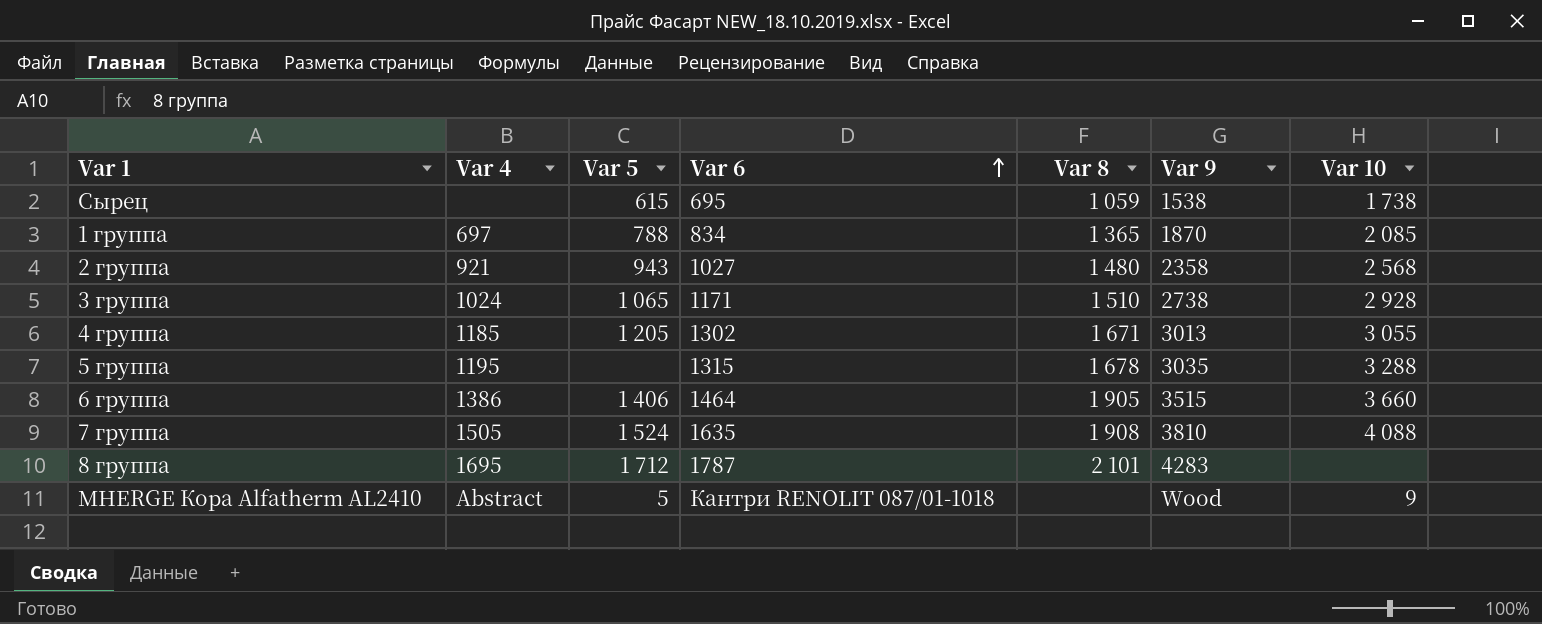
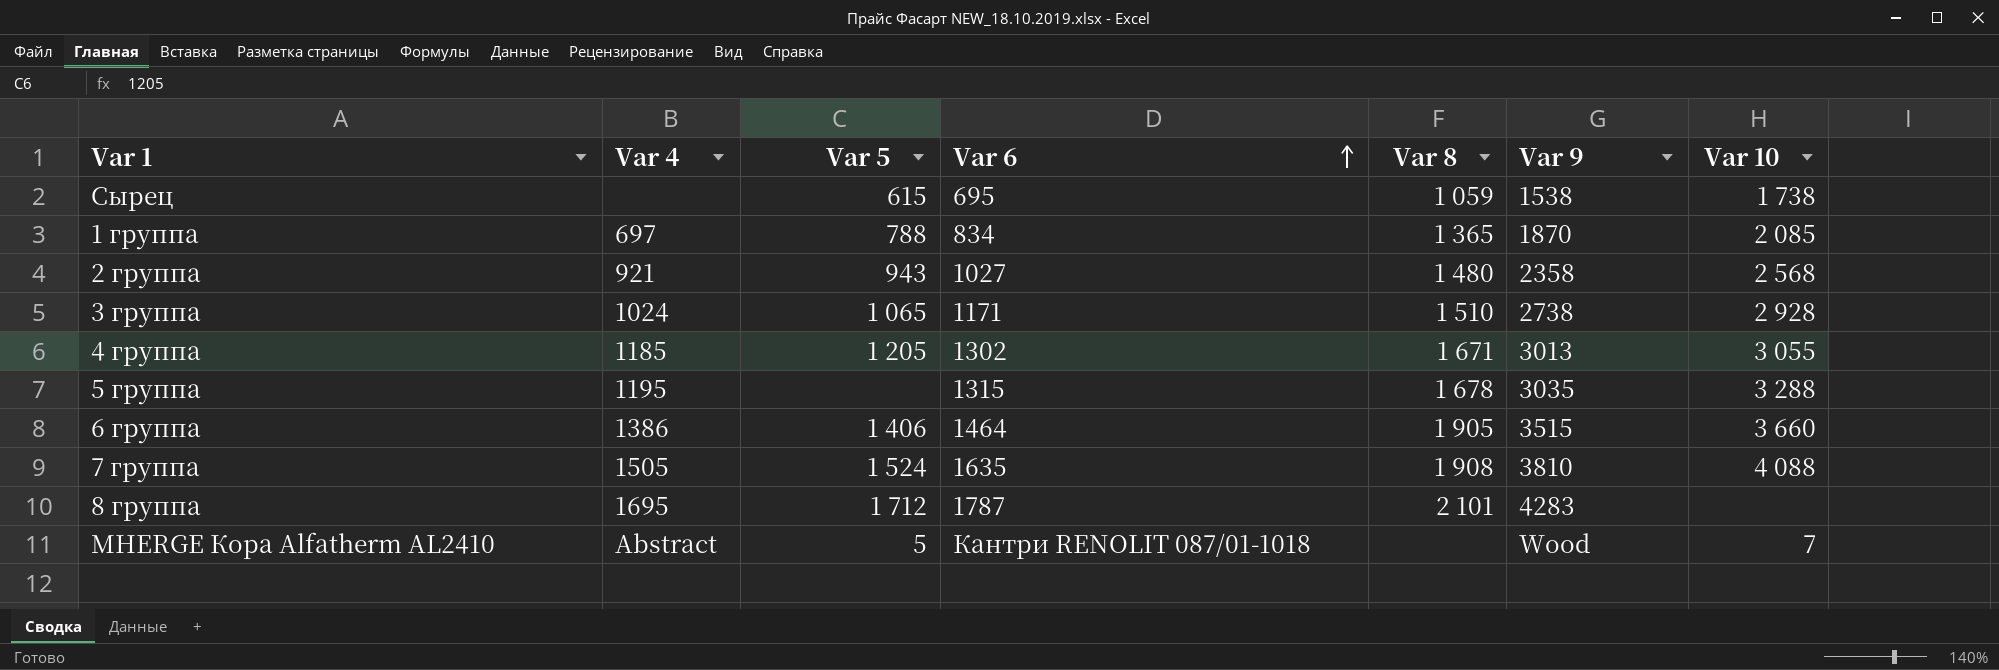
MHERGE Кора Alfatherm AL2410 | Var 10: 9 -> 7

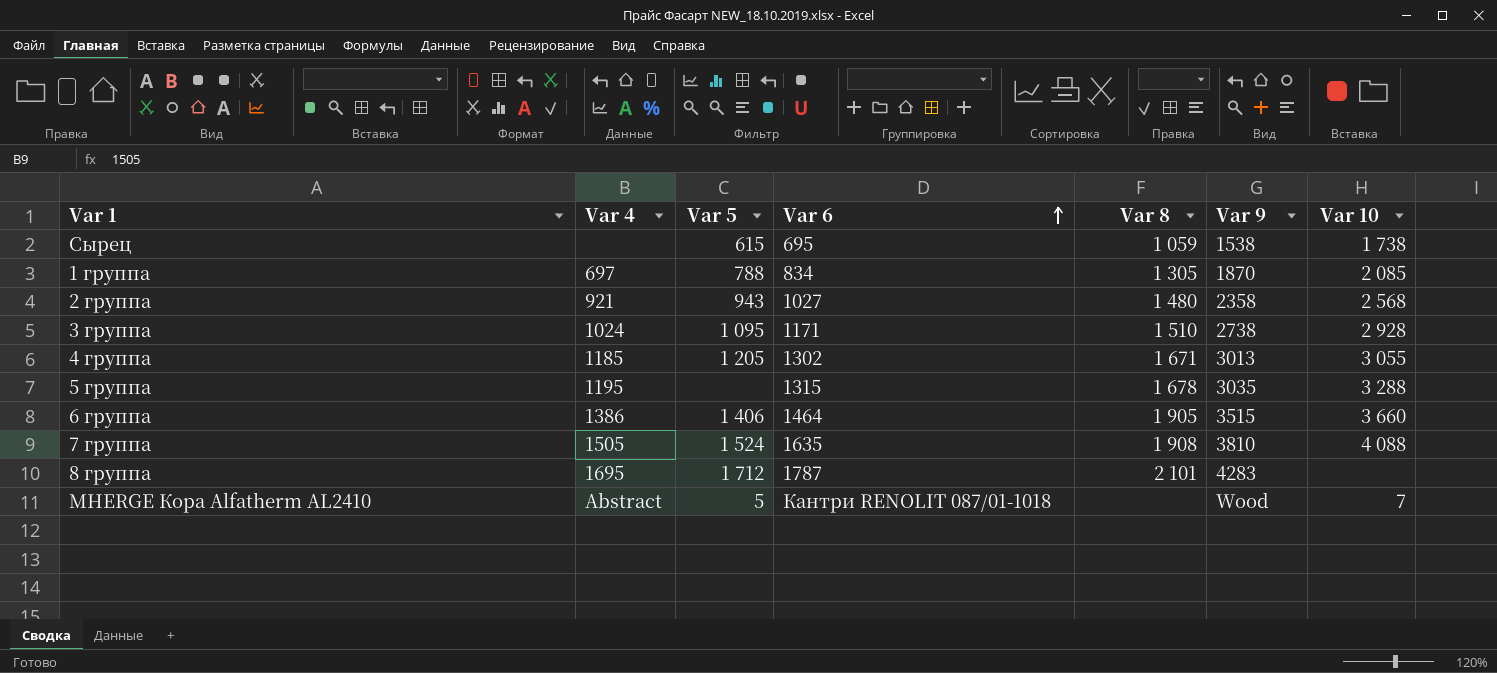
1 группа | Var 8: 1 365 -> 1 305
3 группа | Var 5: 1 065 -> 1 095

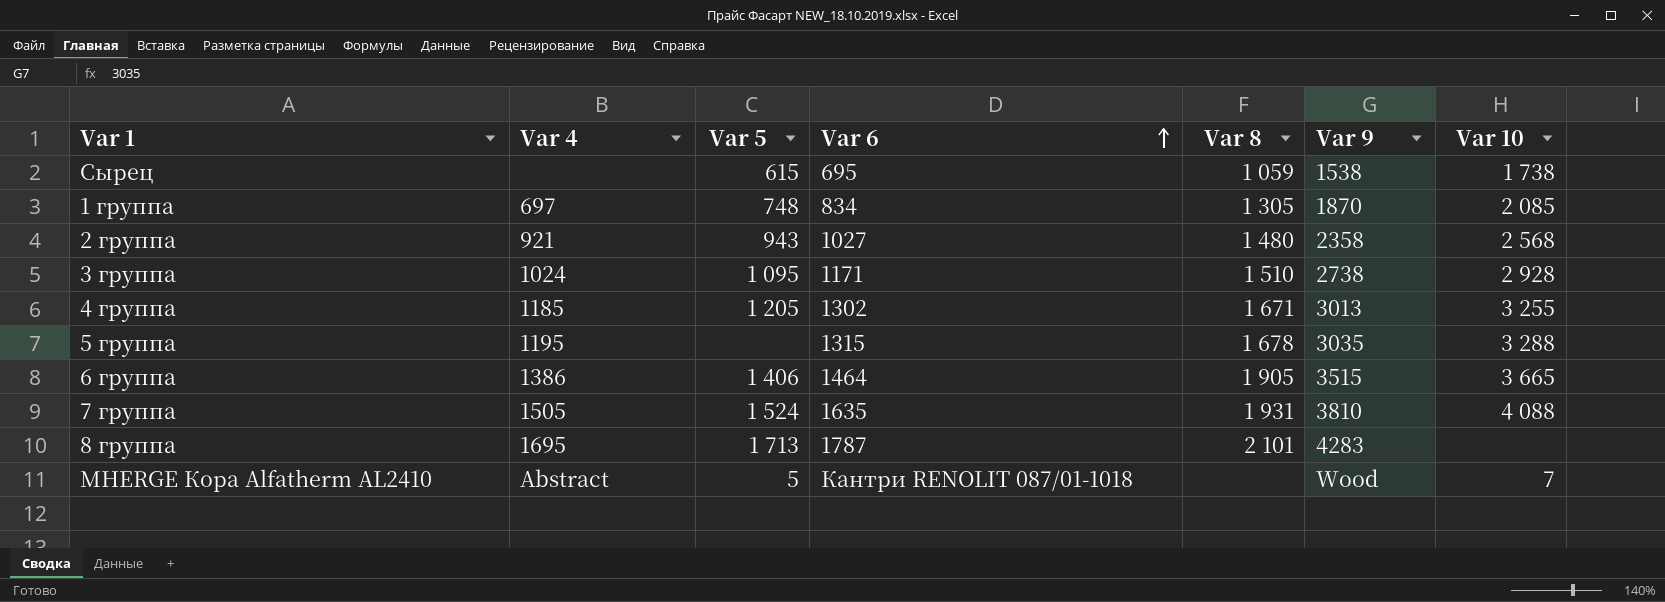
1 группа | Var 5: 788 -> 748
4 группа | Var 10: 3 055 -> 3 255
6 группа | Var 10: 3 660 -> 3 665
7 группа | Var 8: 1 908 -> 1 931
8 группа | Var 5: 1 712 -> 1 713

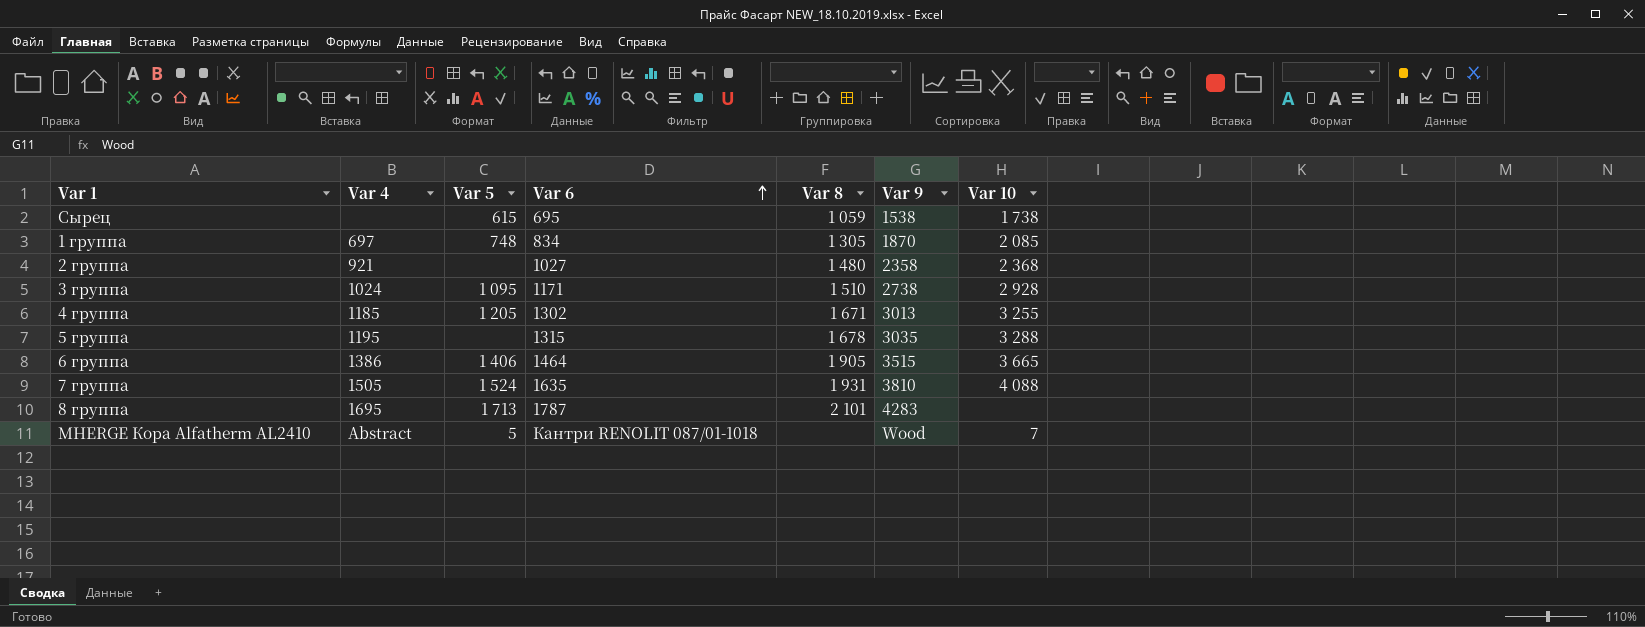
2 группа | Var 5: 943 -> none
2 группа | Var 10: 2 568 -> 2 368

